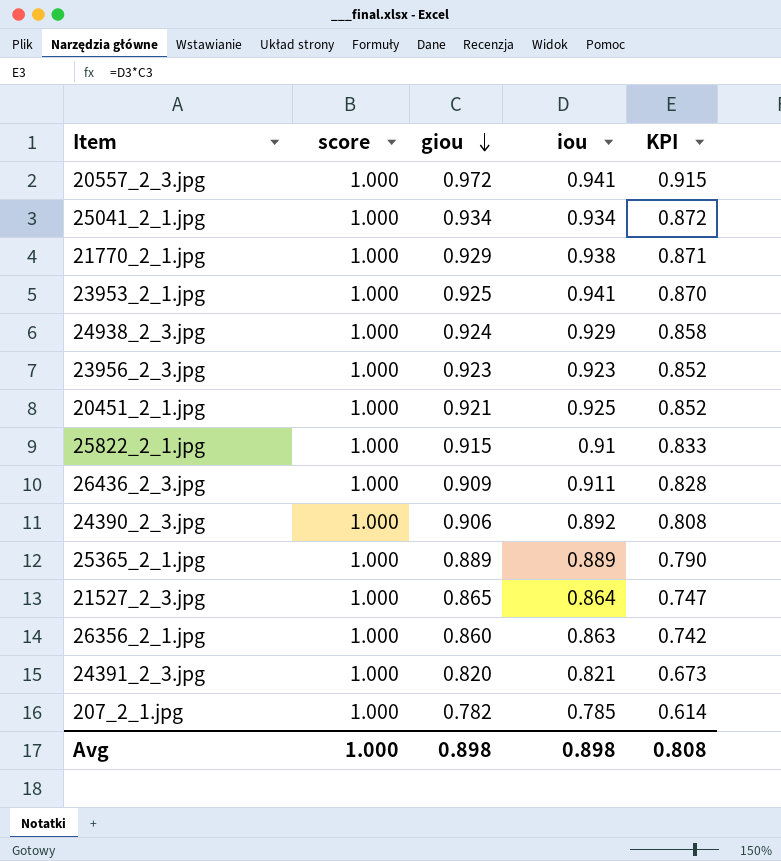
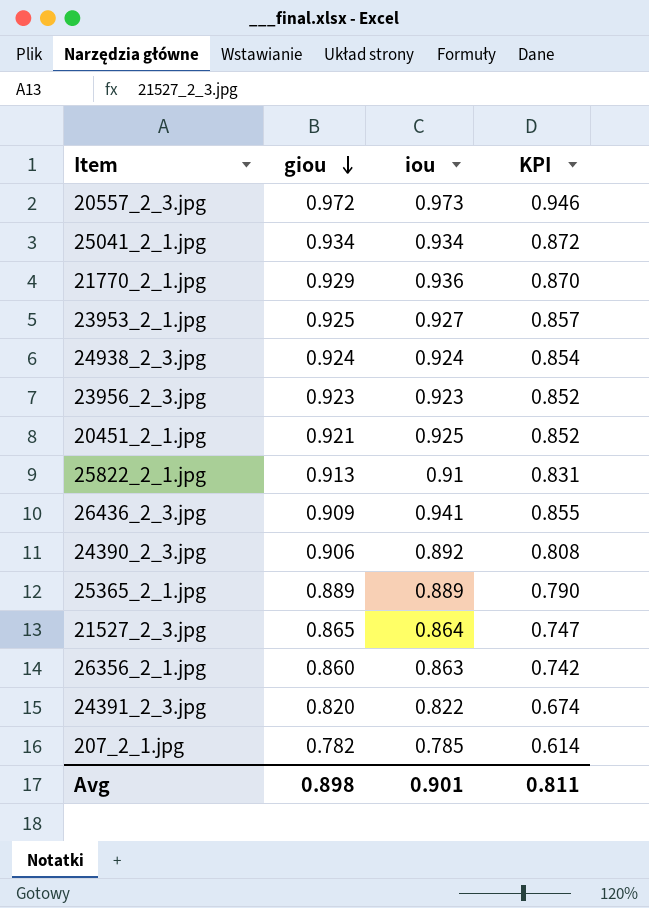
column score | position: 2 -> none
20557_2_3.jpg | iou: 0.941 -> 0.973
20557_2_3.jpg | KPI: 0.915 -> 0.946
21770_2_1.jpg | iou: 0.938 -> 0.936
21770_2_1.jpg | KPI: 0.871 -> 0.870
23953_2_1.jpg | iou: 0.941 -> 0.927
23953_2_1.jpg | KPI: 0.870 -> 0.857
24938_2_3.jpg | iou: 0.929 -> 0.924
24938_2_3.jpg | KPI: 0.858 -> 0.854
25822_2_1.jpg | giou: 0.915 -> 0.913
25822_2_1.jpg | KPI: 0.833 -> 0.831
26436_2_3.jpg | iou: 0.911 -> 0.941
26436_2_3.jpg | KPI: 0.828 -> 0.855
24391_2_3.jpg | iou: 0.821 -> 0.822
24391_2_3.jpg | KPI: 0.673 -> 0.674
Avg | iou: 0.898 -> 0.901
Avg | KPI: 0.808 -> 0.811

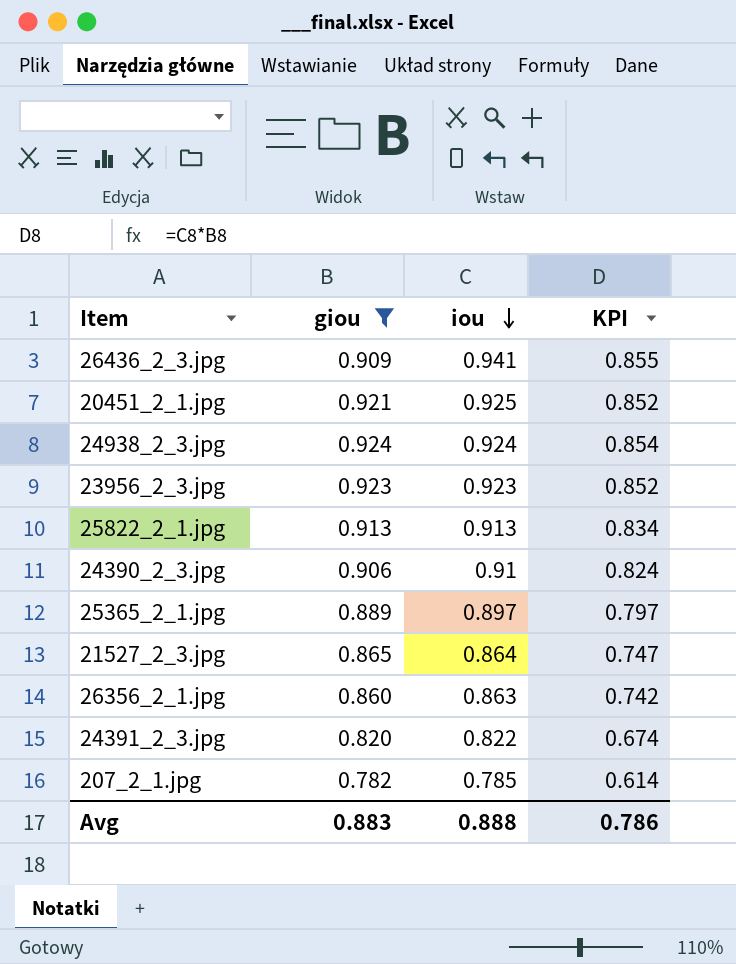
filter: none -> giou <= 0.924
row order: giou descending -> iou descending
25822_2_1.jpg | iou: 0.91 -> 0.913
25822_2_1.jpg | KPI: 0.831 -> 0.834
24390_2_3.jpg | iou: 0.892 -> 0.91
24390_2_3.jpg | KPI: 0.808 -> 0.824
25365_2_1.jpg | iou: 0.889 -> 0.897
25365_2_1.jpg | KPI: 0.790 -> 0.797
Avg | giou: 0.898 -> 0.883
Avg | iou: 0.901 -> 0.888
Avg | KPI: 0.811 -> 0.786

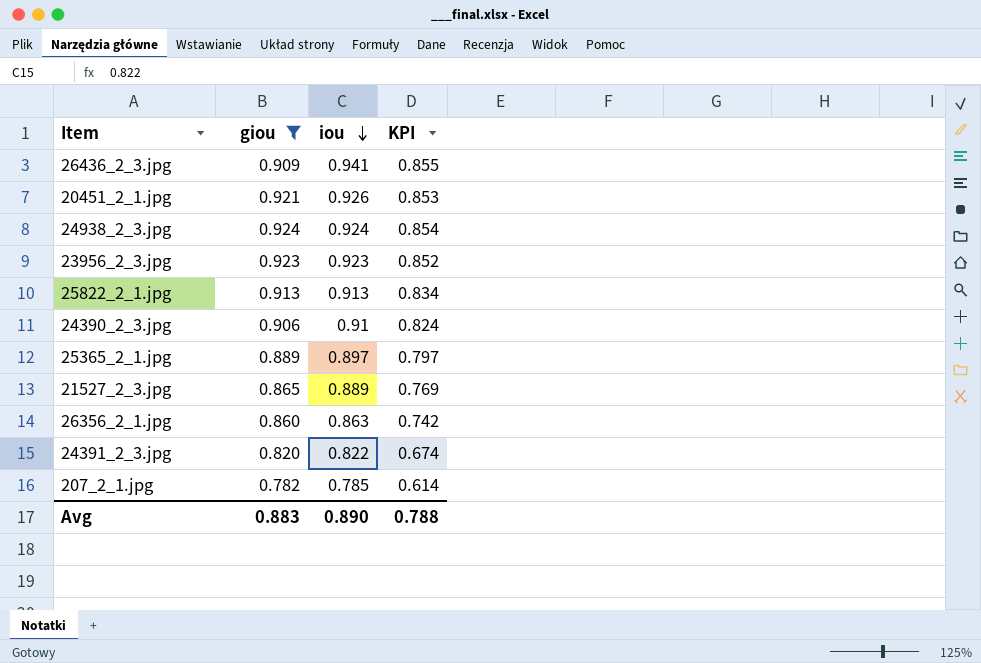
20451_2_1.jpg | iou: 0.925 -> 0.926
20451_2_1.jpg | KPI: 0.852 -> 0.853
21527_2_3.jpg | iou: 0.864 -> 0.889
21527_2_3.jpg | KPI: 0.747 -> 0.769
Avg | iou: 0.888 -> 0.890
Avg | KPI: 0.786 -> 0.788

